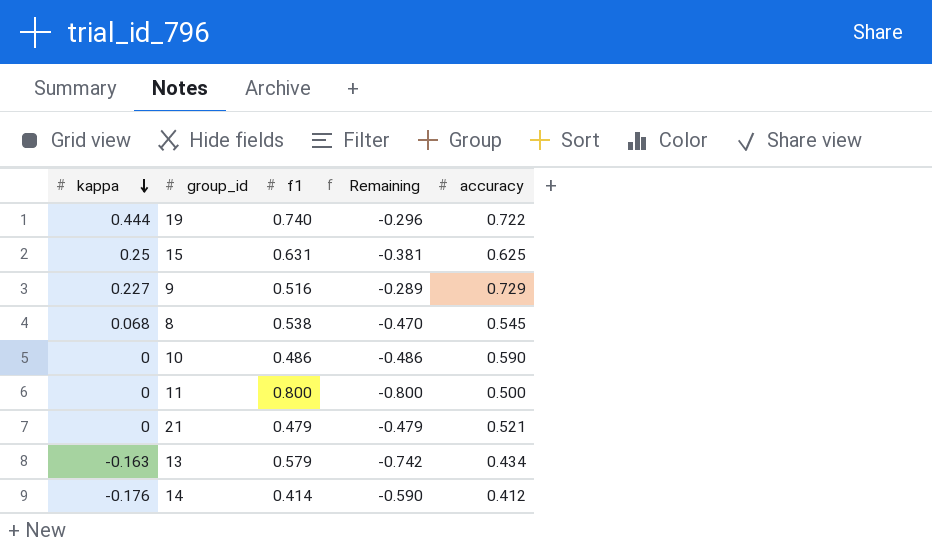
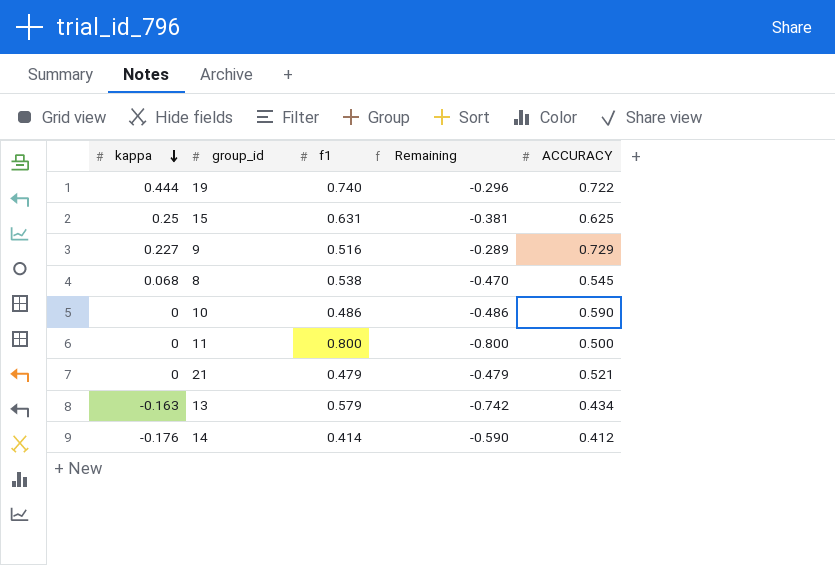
column name: accuracy -> ACCURACY

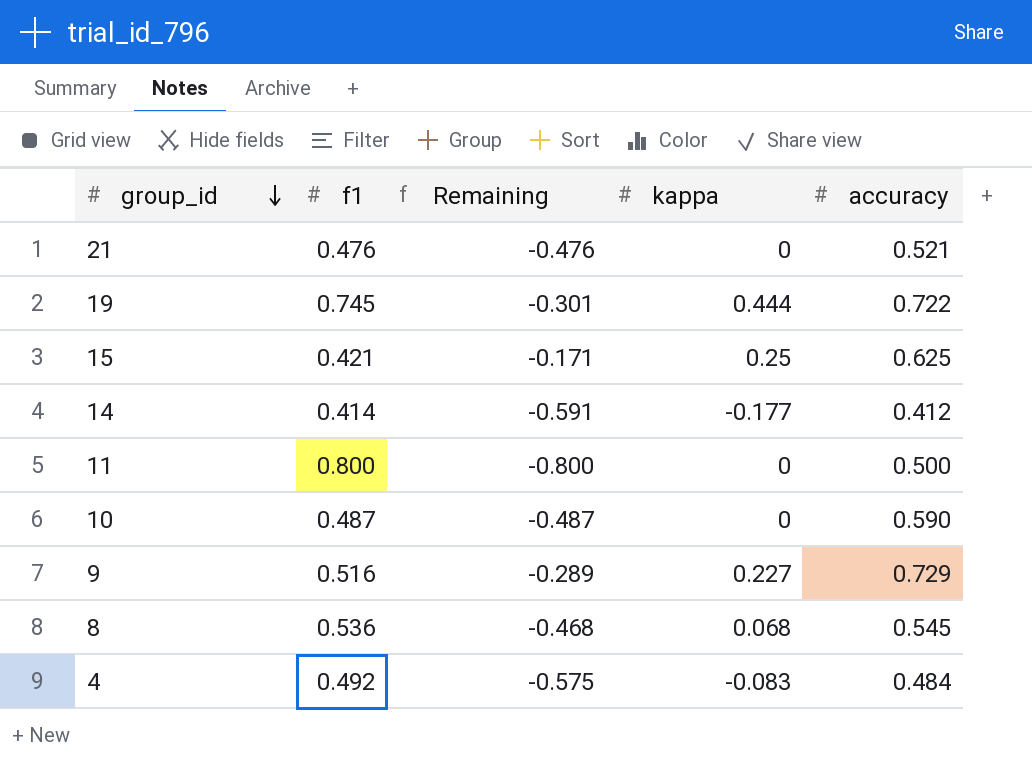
row order: kappa descending -> group_id descending
column kappa | position: 1 -> 4
column name: ACCURACY -> accuracy
row 13: -0.163 | 0.579 | -0.742 | 0.434 -> none
21 | f1: 0.479 -> 0.476
21 | Remaining: -0.479 -> -0.476
19 | f1: 0.740 -> 0.745
19 | Remaining: -0.296 -> -0.301
15 | f1: 0.631 -> 0.421
15 | Remaining: -0.381 -> -0.171
14 | Remaining: -0.590 -> -0.591
14 | kappa: -0.176 -> -0.177
10 | f1: 0.486 -> 0.487
10 | Remaining: -0.486 -> -0.487
8 | f1: 0.538 -> 0.536
8 | Remaining: -0.470 -> -0.468
row 4: none -> 0.492 | -0.575 | -0.083 | 0.484

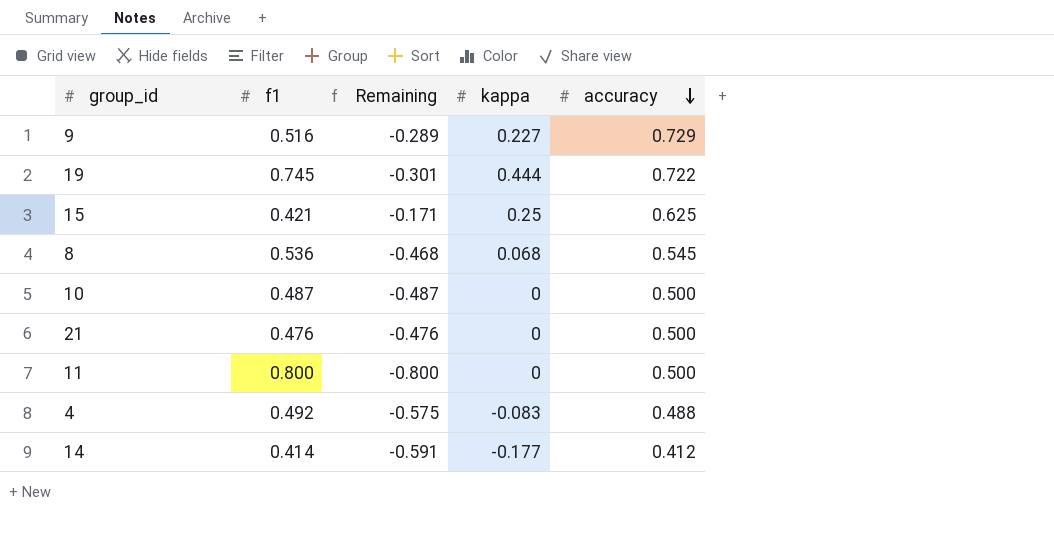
row order: group_id descending -> accuracy descending
10 | accuracy: 0.590 -> 0.500
21 | accuracy: 0.521 -> 0.500
4 | accuracy: 0.484 -> 0.488

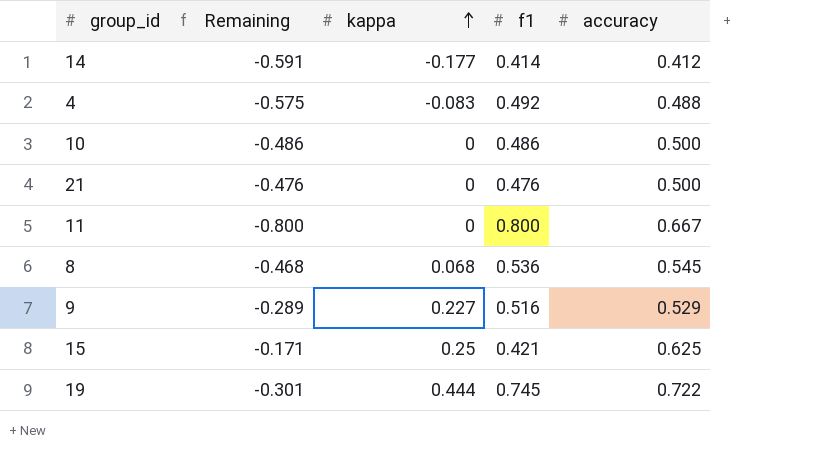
row order: accuracy descending -> kappa ascending
column f1 | position: 2 -> 4
10 | Remaining: -0.487 -> -0.486
10 | f1: 0.487 -> 0.486
11 | accuracy: 0.500 -> 0.667
9 | accuracy: 0.729 -> 0.529

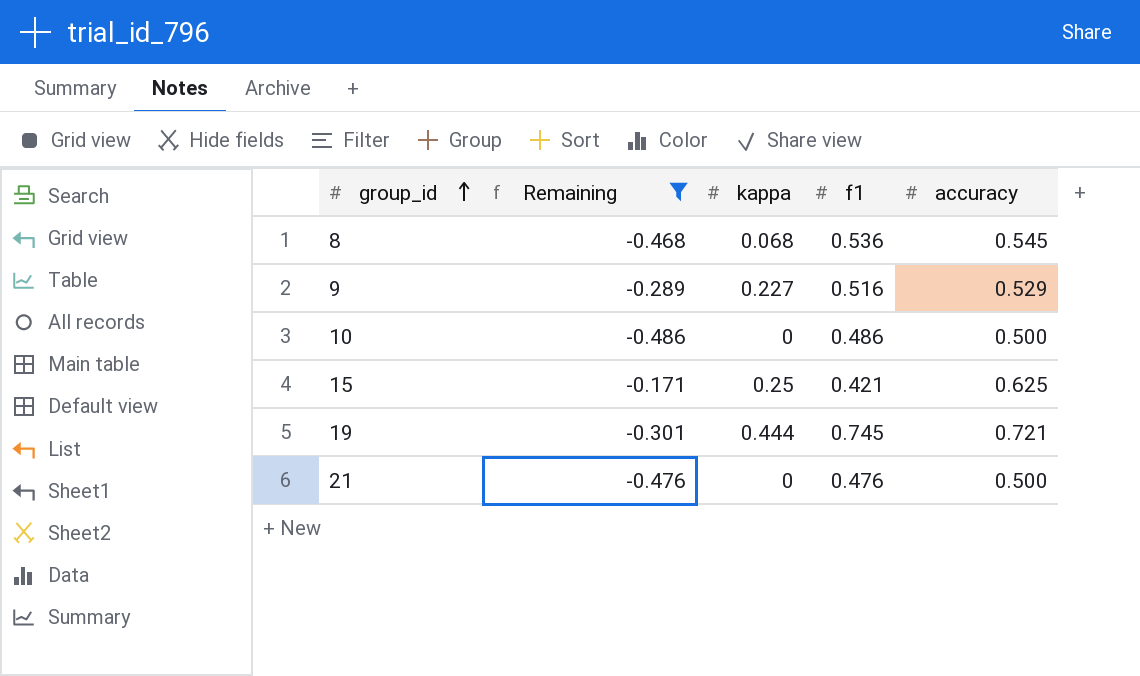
filter: none -> Remaining >= -0.486
row order: kappa ascending -> group_id ascending
19 | accuracy: 0.722 -> 0.721

